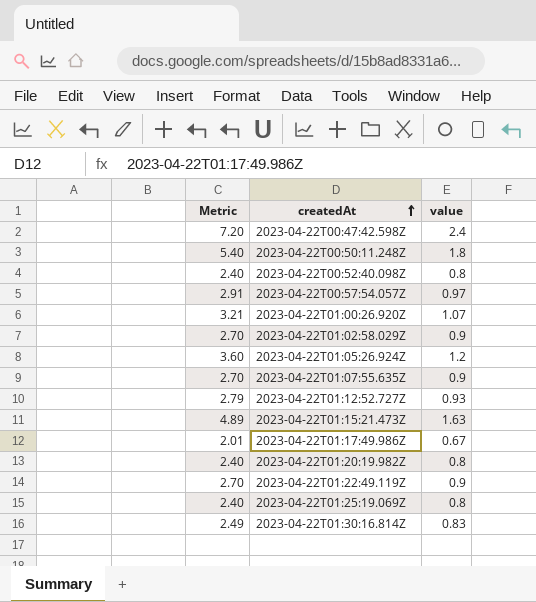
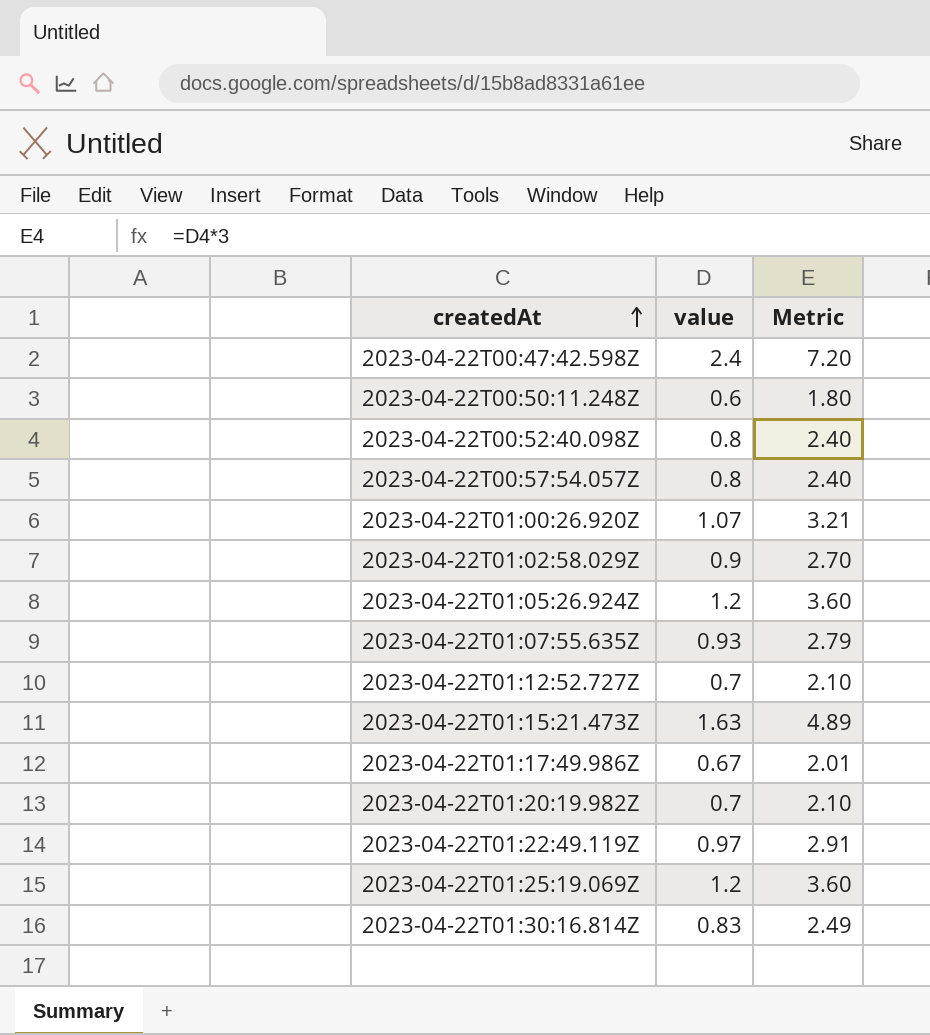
column Metric | position: 1 -> 3
2023-04-22T00:50:11.248Z | value: 1.8 -> 0.6
2023-04-22T00:50:11.248Z | Metric: 5.40 -> 1.80
2023-04-22T00:57:54.057Z | value: 0.97 -> 0.8
2023-04-22T00:57:54.057Z | Metric: 2.91 -> 2.40
2023-04-22T01:07:55.635Z | value: 0.9 -> 0.93
2023-04-22T01:07:55.635Z | Metric: 2.70 -> 2.79
2023-04-22T01:12:52.727Z | value: 0.93 -> 0.7
2023-04-22T01:12:52.727Z | Metric: 2.79 -> 2.10
2023-04-22T01:20:19.982Z | value: 0.8 -> 0.7
2023-04-22T01:20:19.982Z | Metric: 2.40 -> 2.10
2023-04-22T01:22:49.119Z | value: 0.9 -> 0.97
2023-04-22T01:22:49.119Z | Metric: 2.70 -> 2.91
2023-04-22T01:25:19.069Z | value: 0.8 -> 1.2
2023-04-22T01:25:19.069Z | Metric: 2.40 -> 3.60

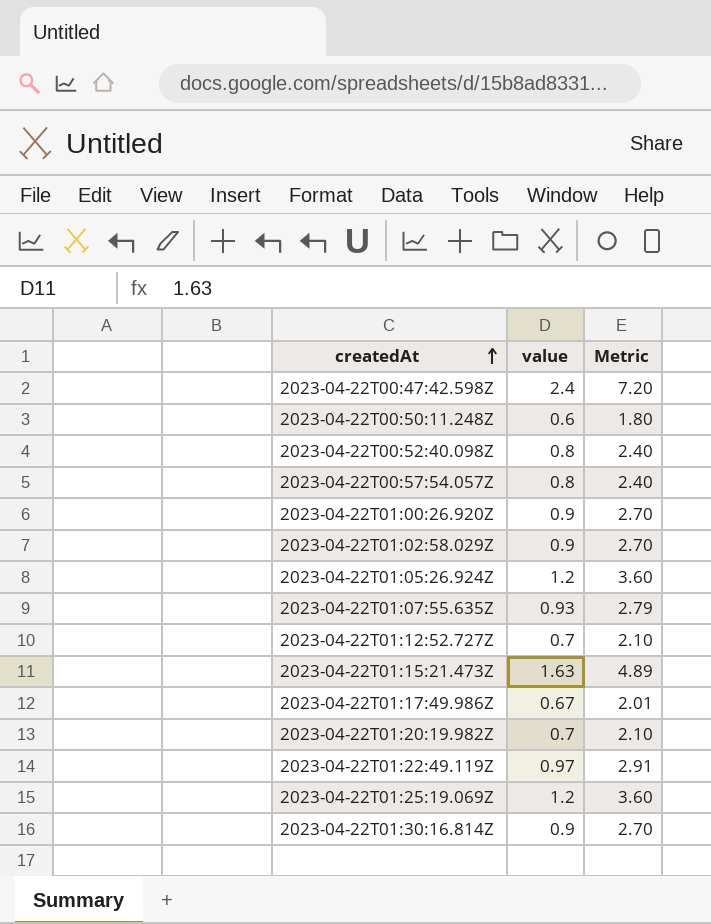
2023-04-22T01:00:26.920Z | value: 1.07 -> 0.9
2023-04-22T01:00:26.920Z | Metric: 3.21 -> 2.70
2023-04-22T01:30:16.814Z | value: 0.83 -> 0.9
2023-04-22T01:30:16.814Z | Metric: 2.49 -> 2.70

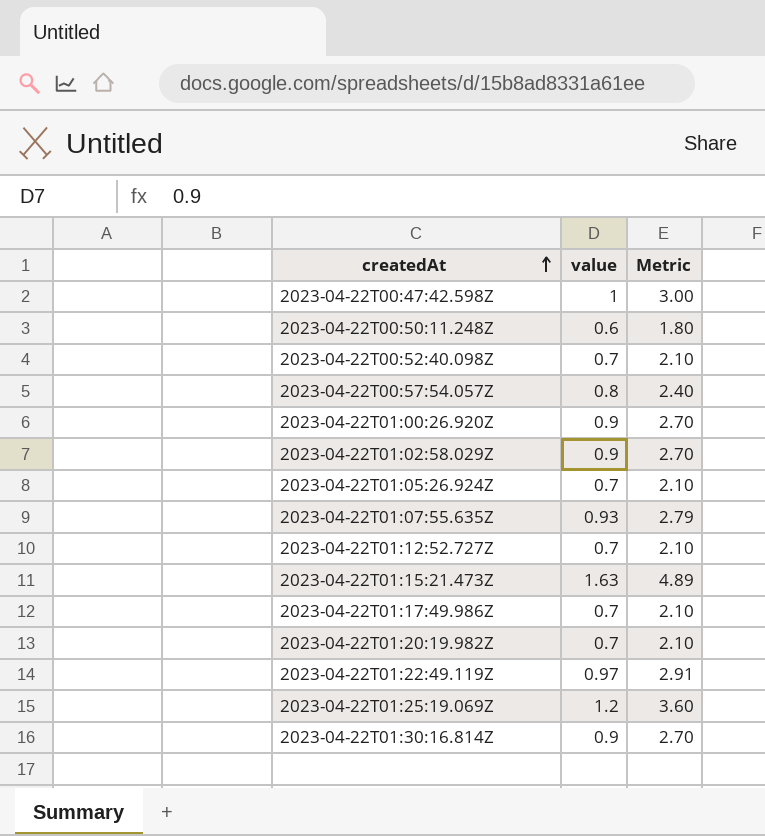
2023-04-22T00:47:42.598Z | value: 2.4 -> 1
2023-04-22T00:47:42.598Z | Metric: 7.20 -> 3.00
2023-04-22T00:52:40.098Z | value: 0.8 -> 0.7
2023-04-22T00:52:40.098Z | Metric: 2.40 -> 2.10
2023-04-22T01:05:26.924Z | value: 1.2 -> 0.7
2023-04-22T01:05:26.924Z | Metric: 3.60 -> 2.10
2023-04-22T01:17:49.986Z | value: 0.67 -> 0.7
2023-04-22T01:17:49.986Z | Metric: 2.01 -> 2.10

